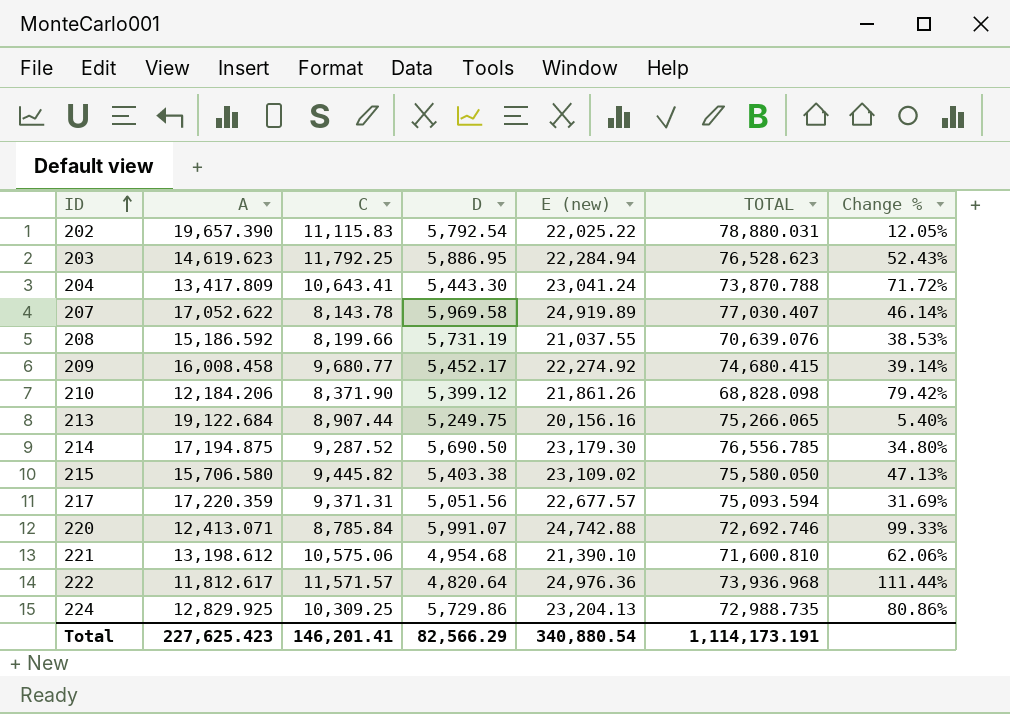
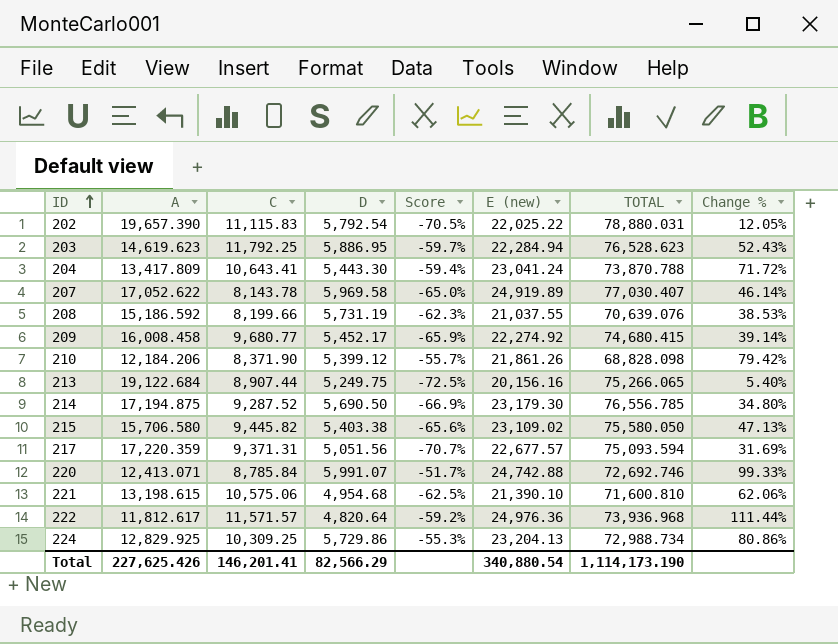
column Score | formula: none -> ([D] - [A]) / [A]
221 | A: 13,198.612 -> 13,198.615
224 | TOTAL: 72,988.735 -> 72,988.734
Total | A: 227,625.423 -> 227,625.426
Total | TOTAL: 1,114,173.191 -> 1,114,173.190

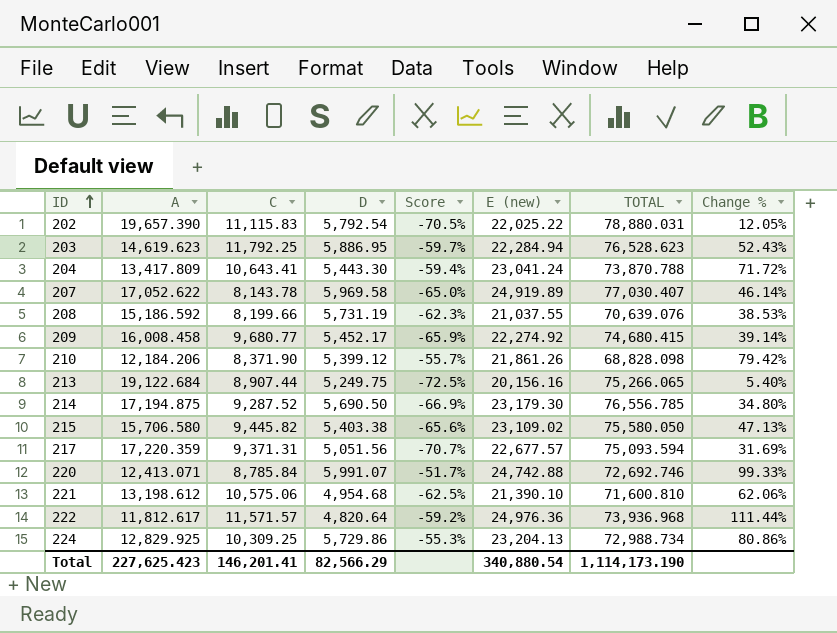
221 | A: 13,198.615 -> 13,198.612
Total | A: 227,625.426 -> 227,625.423

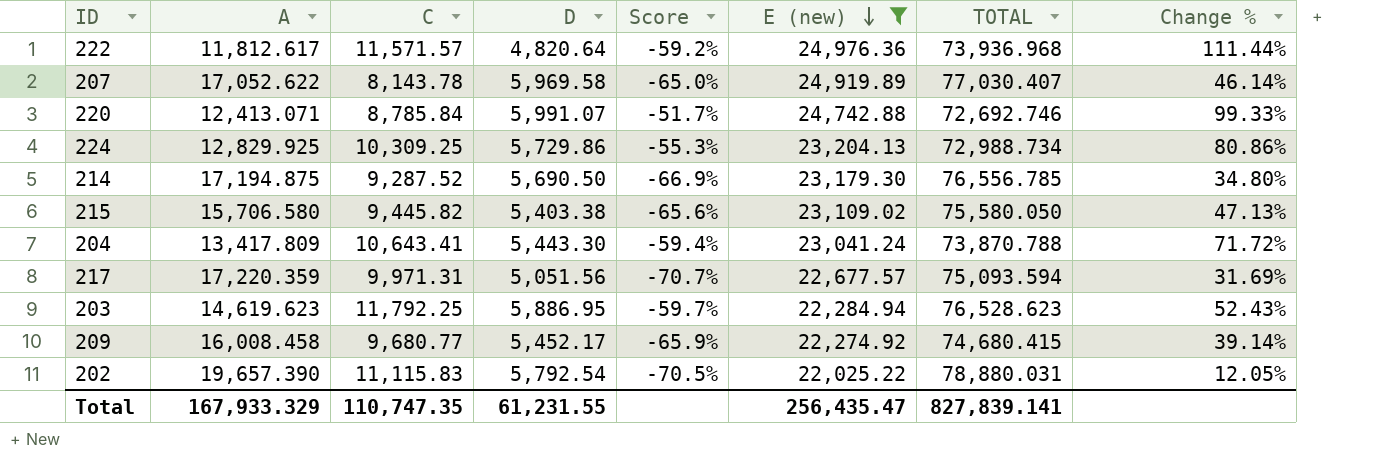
filter: none -> E (new) >= 22,025.22
row order: ID ascending -> E (new) descending
217 | C: 9,371.31 -> 9,971.31
Total | A: 227,625.423 -> 167,933.329
Total | C: 146,201.41 -> 110,747.35
Total | D: 82,566.29 -> 61,231.55
Total | E (new): 340,880.54 -> 256,435.47
Total | TOTAL: 1,114,173.190 -> 827,839.141

